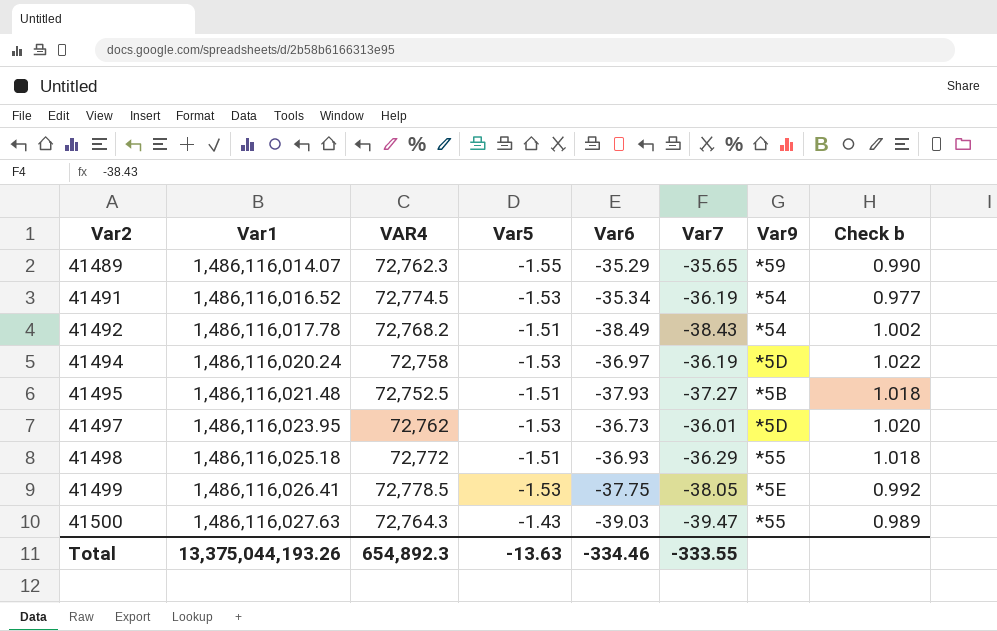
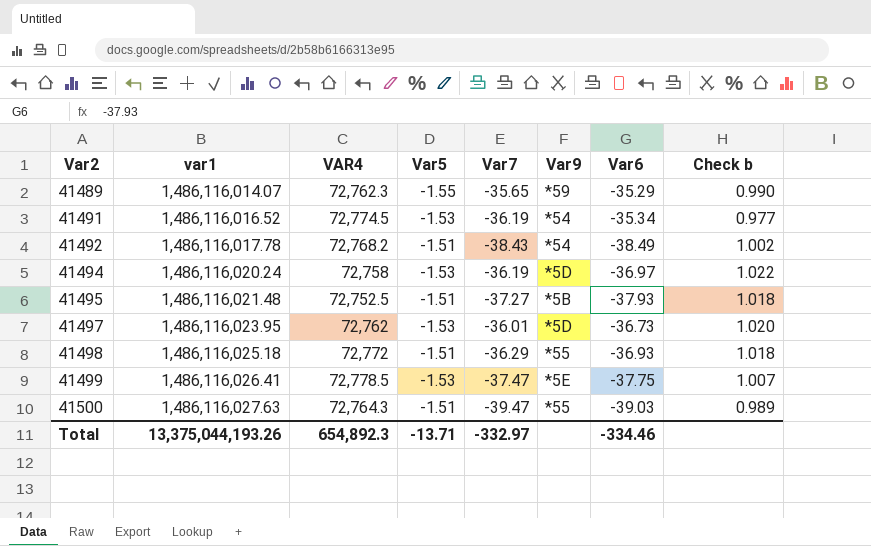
column name: Var1 -> var1
column Var6 | position: 5 -> 7
41499 | Var7: -38.05 -> -37.47
41499 | Check b: 0.992 -> 1.007
41500 | Var5: -1.43 -> -1.51
Total | Var5: -13.63 -> -13.71
Total | Var7: -333.55 -> -332.97

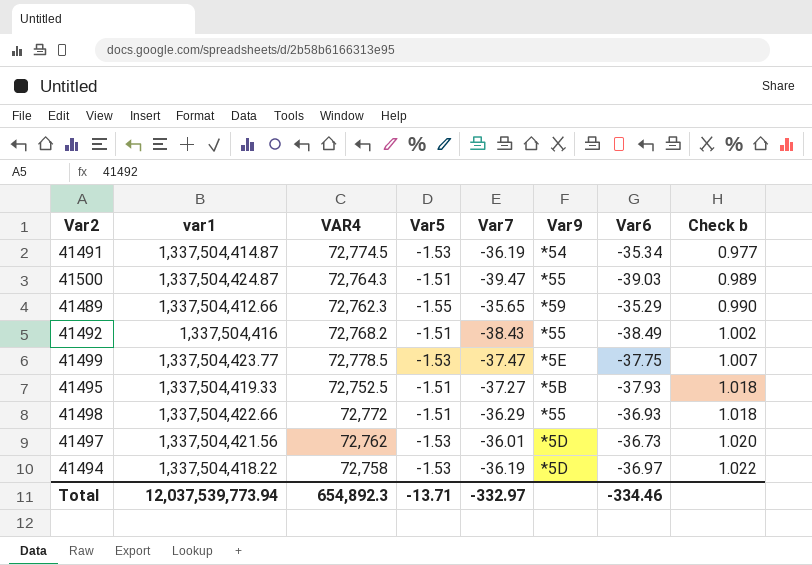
row order: Var2 ascending -> Check b ascending
41491 | var1: 1,486,116,016.52 -> 1,337,504,414.87
41500 | var1: 1,486,116,027.63 -> 1,337,504,424.87
41489 | var1: 1,486,116,014.07 -> 1,337,504,412.66
41492 | var1: 1,486,116,017.78 -> 1,337,504,416
41492 | Var9: *54 -> *55
41499 | var1: 1,486,116,026.41 -> 1,337,504,423.77
41495 | var1: 1,486,116,021.48 -> 1,337,504,419.33
41498 | var1: 1,486,116,025.18 -> 1,337,504,422.66
41497 | var1: 1,486,116,023.95 -> 1,337,504,421.56
41494 | var1: 1,486,116,020.24 -> 1,337,504,418.22
Total | var1: 13,375,044,193.26 -> 12,037,539,773.94

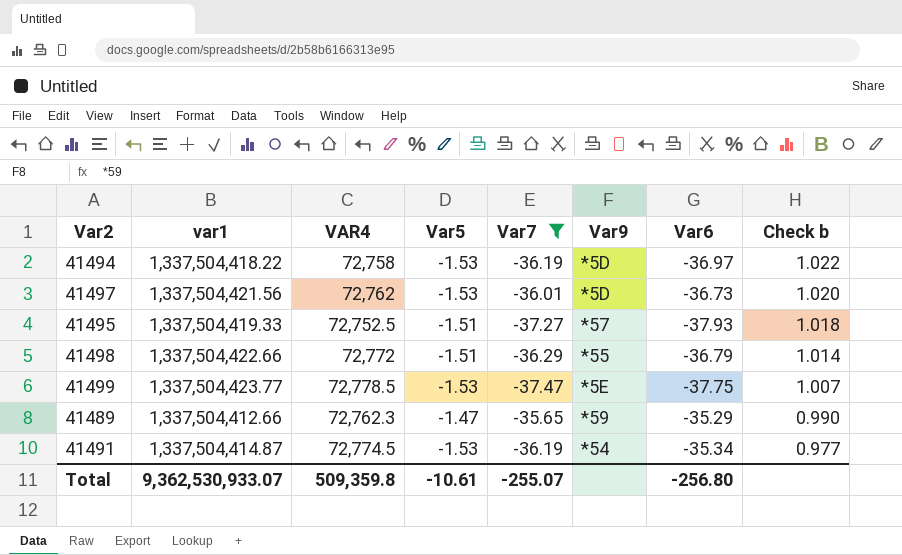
filter: none -> Var7 >= -37.47
row order: Check b ascending -> Check b descending
41495 | Var9: *5B -> *57
41498 | Var6: -36.93 -> -36.79
41498 | Check b: 1.018 -> 1.014
41489 | Var5: -1.55 -> -1.47
Total | var1: 12,037,539,773.94 -> 9,362,530,933.07
Total | VAR4: 654,892.3 -> 509,359.8
Total | Var5: -13.71 -> -10.61
Total | Var7: -332.97 -> -255.07
Total | Var6: -334.46 -> -256.80

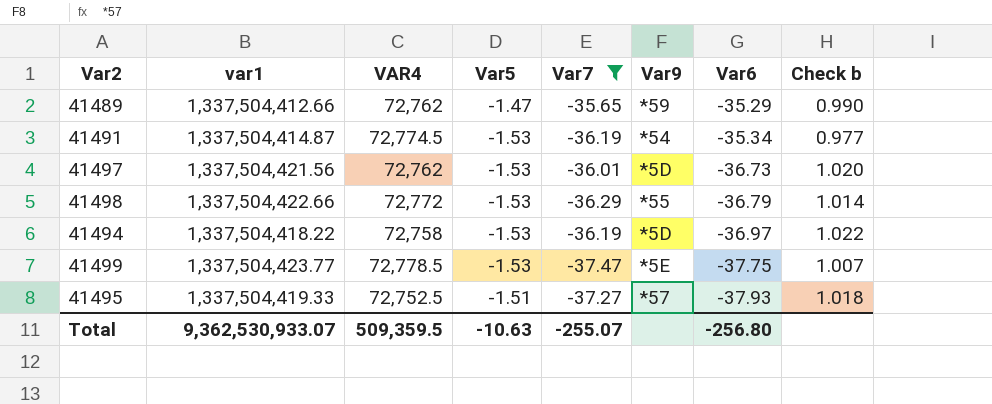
row order: Check b descending -> Var6 descending
41489 | VAR4: 72,762.3 -> 72,762
41498 | Var5: -1.51 -> -1.53
Total | VAR4: 509,359.8 -> 509,359.5
Total | Var5: -10.61 -> -10.63

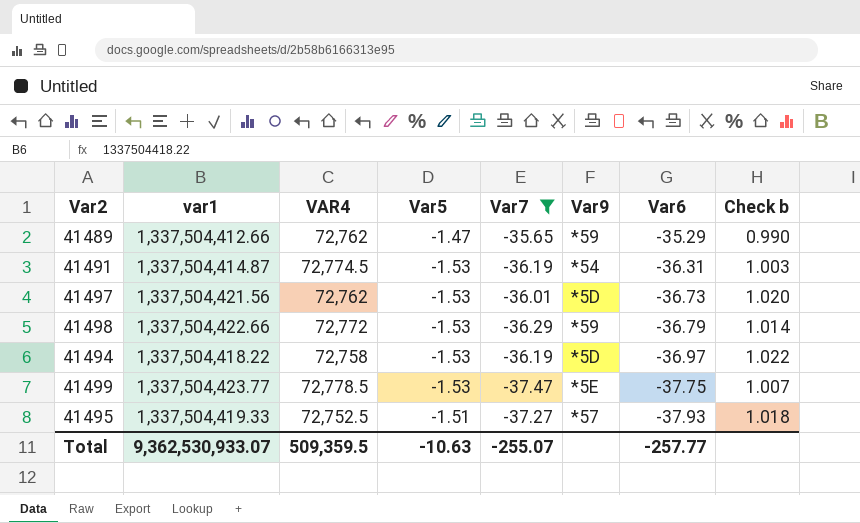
41491 | Var6: -35.34 -> -36.31
41491 | Check b: 0.977 -> 1.003
41498 | Var9: *55 -> *59
Total | Var6: -256.80 -> -257.77

